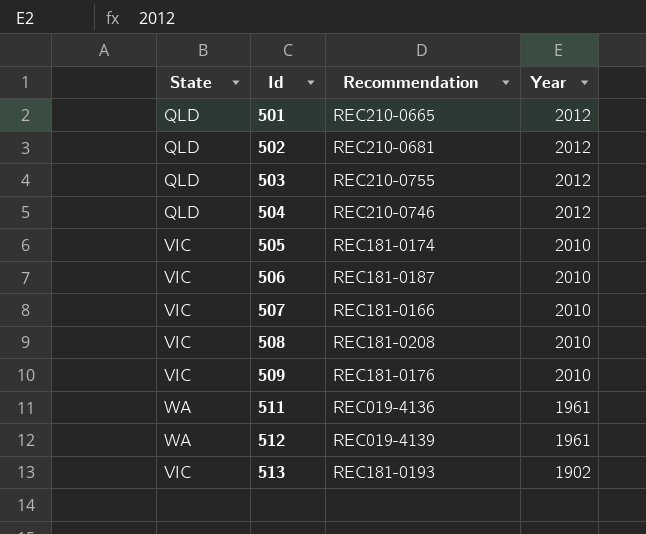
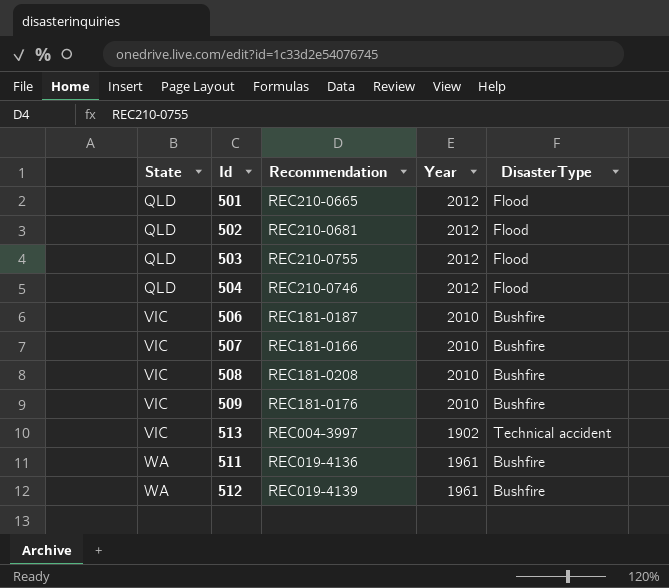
row order: Id ascending -> State ascending
column DisasterType | position: none -> 5
row 505: VIC | REC181-0174 | 2010 -> none
513 | Recommendation: REC181-0193 -> REC004-3997

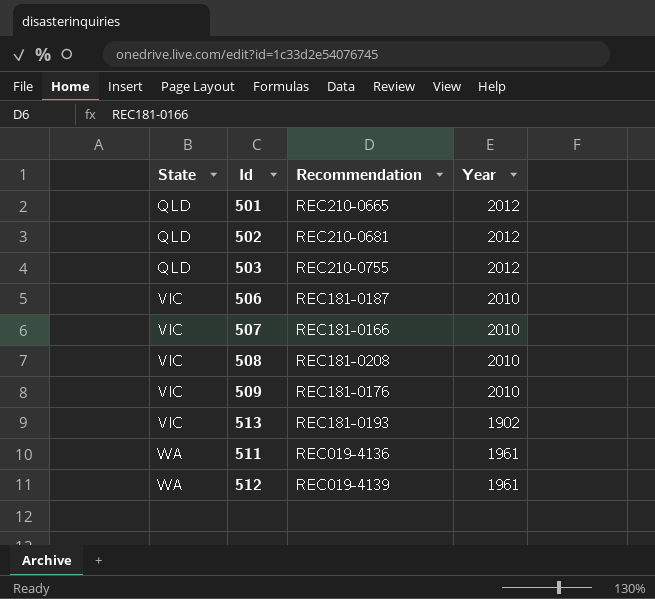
column DisasterType | position: 5 -> none
row 504: QLD | REC210-0746 | 2012 | Flood -> none
513 | Recommendation: REC004-3997 -> REC181-0193

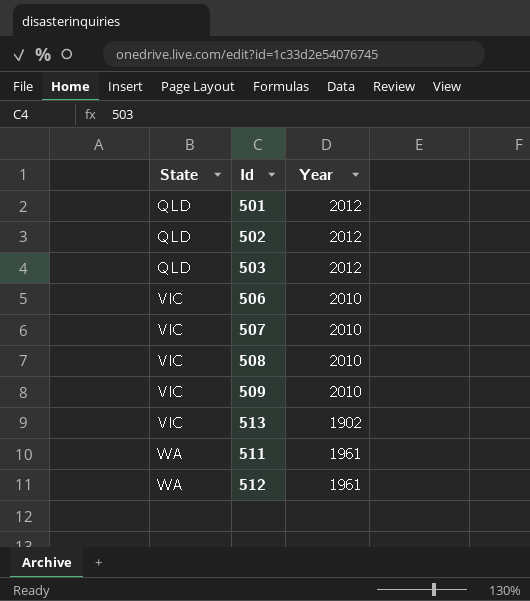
column Recommendation | position: 3 -> none

